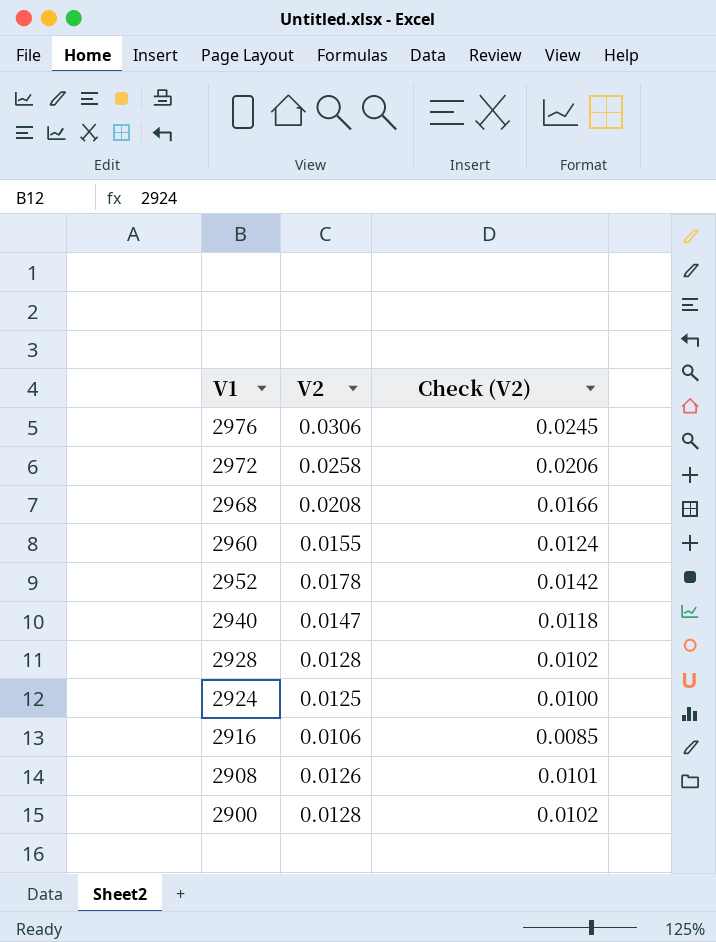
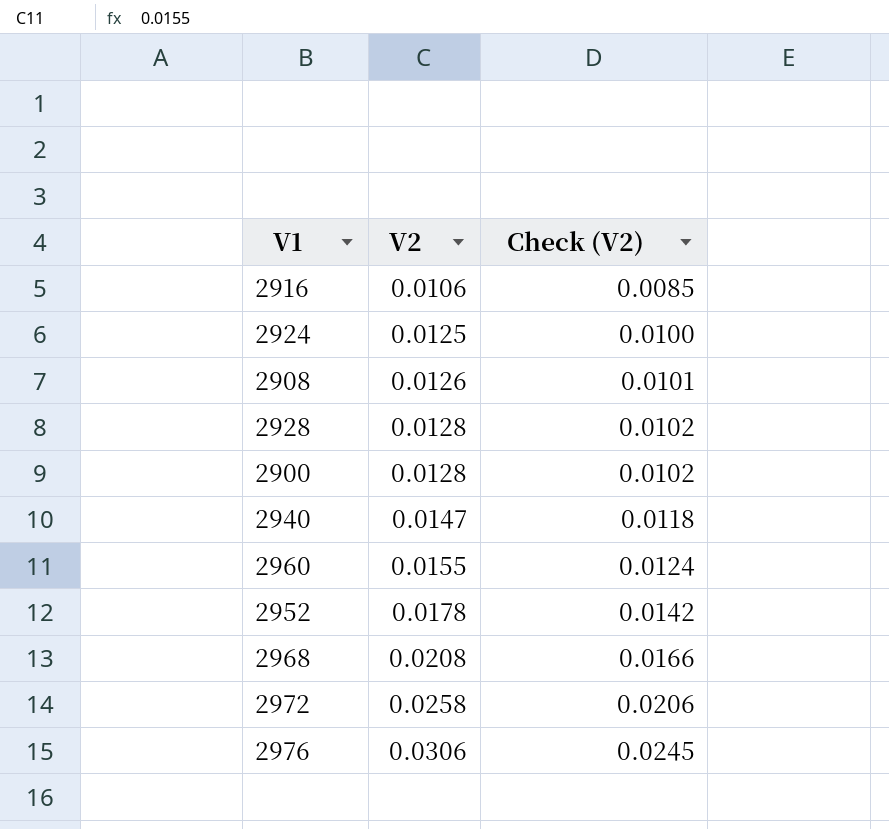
row order: V1 descending -> V2 ascending

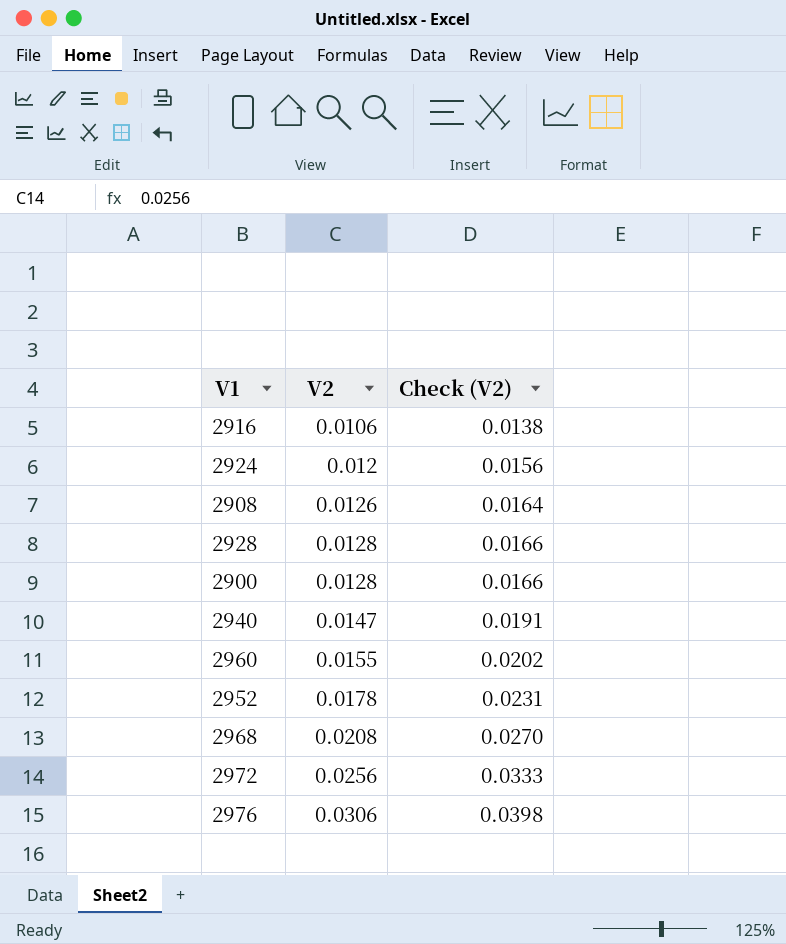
column Check (V2) | formula: [V2] * 0.8 -> [V2] * 1.3
2924 | V2: 0.0125 -> 0.012
2972 | V2: 0.0258 -> 0.0256

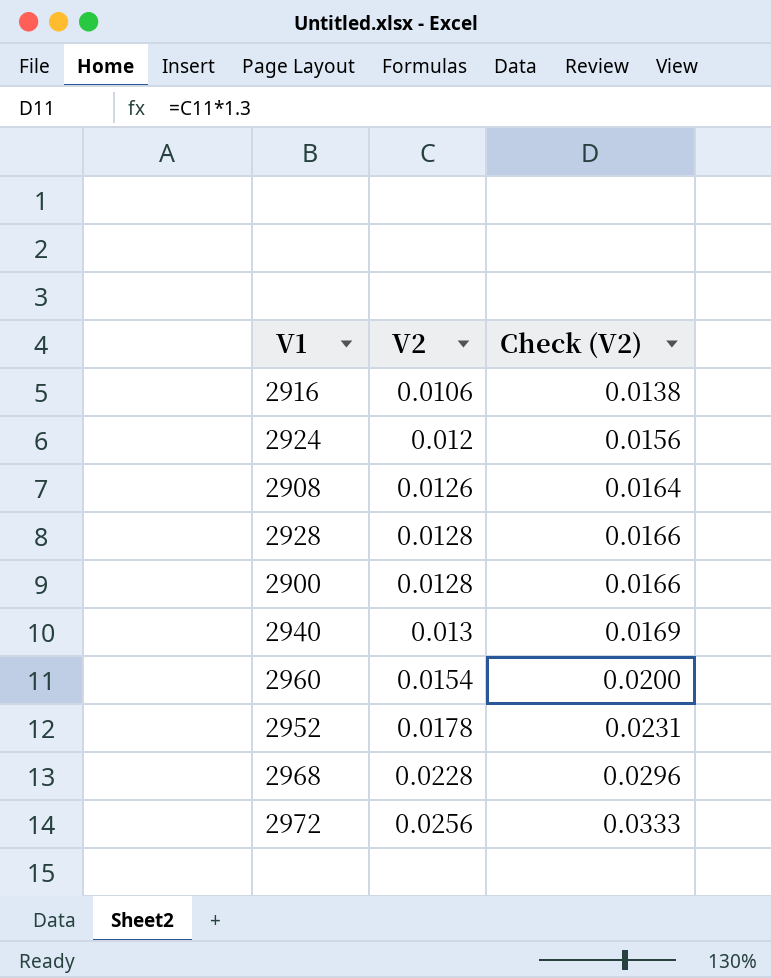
row 2976: 0.0306 | 0.0398 -> none
2940 | V2: 0.0147 -> 0.013
2940 | Check (V2): 0.0191 -> 0.0169
2960 | V2: 0.0155 -> 0.0154
2960 | Check (V2): 0.0202 -> 0.0200
2968 | V2: 0.0208 -> 0.0228
2968 | Check (V2): 0.0270 -> 0.0296

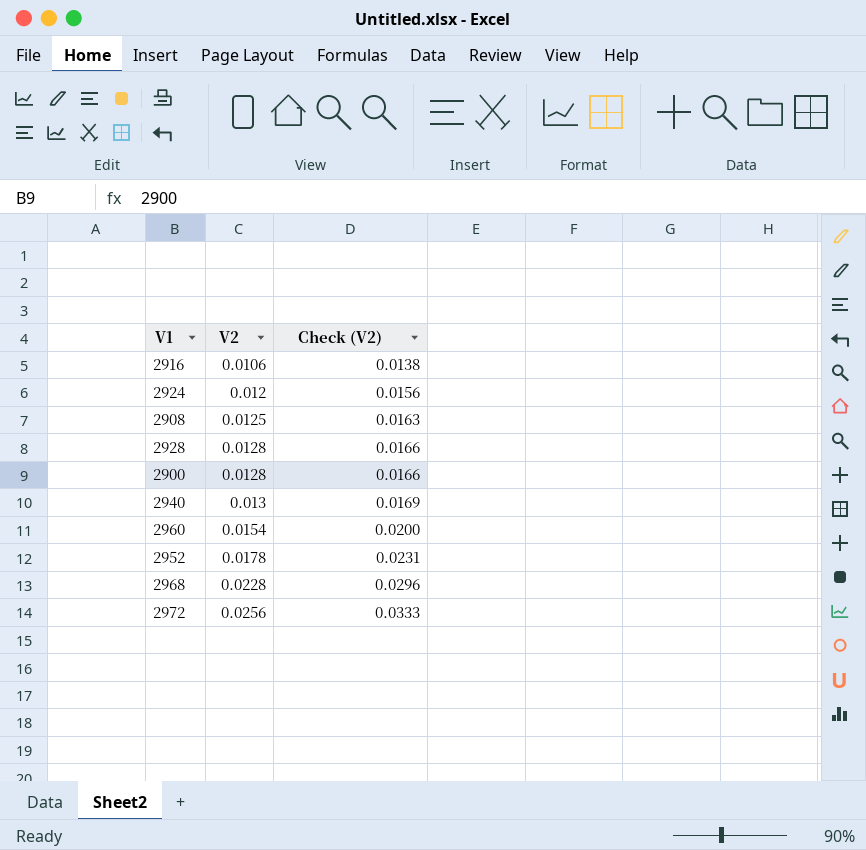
2908 | V2: 0.0126 -> 0.0125
2908 | Check (V2): 0.0164 -> 0.0163

